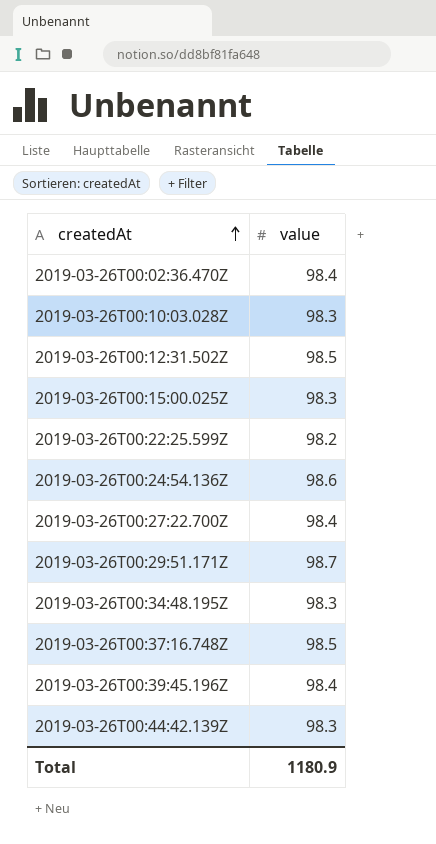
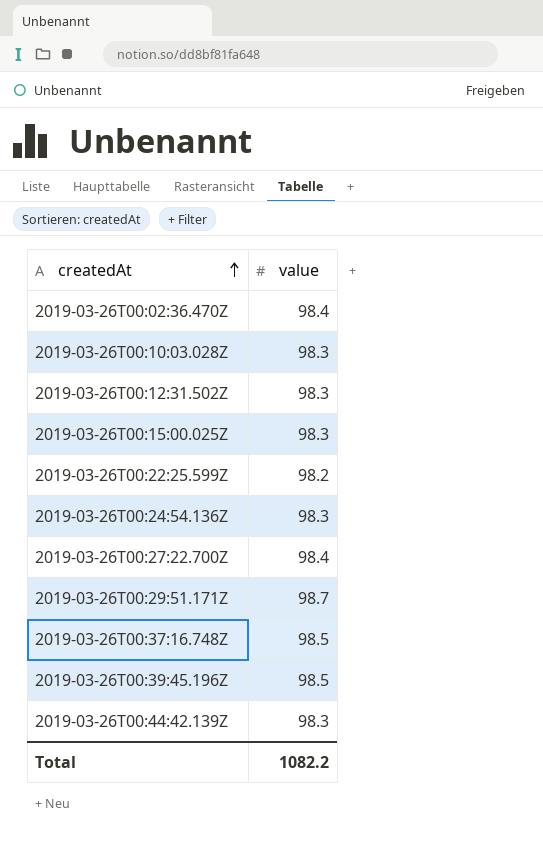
row 2019-03-26T00:34:48.195Z: 98.3 -> none
2019-03-26T00:12:31.502Z | value: 98.5 -> 98.3
2019-03-26T00:24:54.136Z | value: 98.6 -> 98.3
2019-03-26T00:39:45.196Z | value: 98.4 -> 98.5
Total | value: 1180.9 -> 1082.2

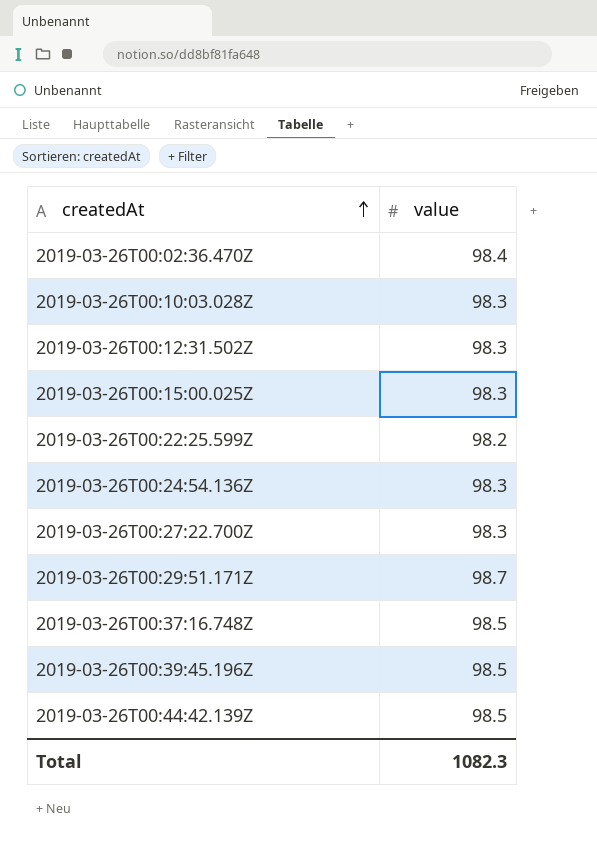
2019-03-26T00:27:22.700Z | value: 98.4 -> 98.3
2019-03-26T00:44:42.139Z | value: 98.3 -> 98.5
Total | value: 1082.2 -> 1082.3

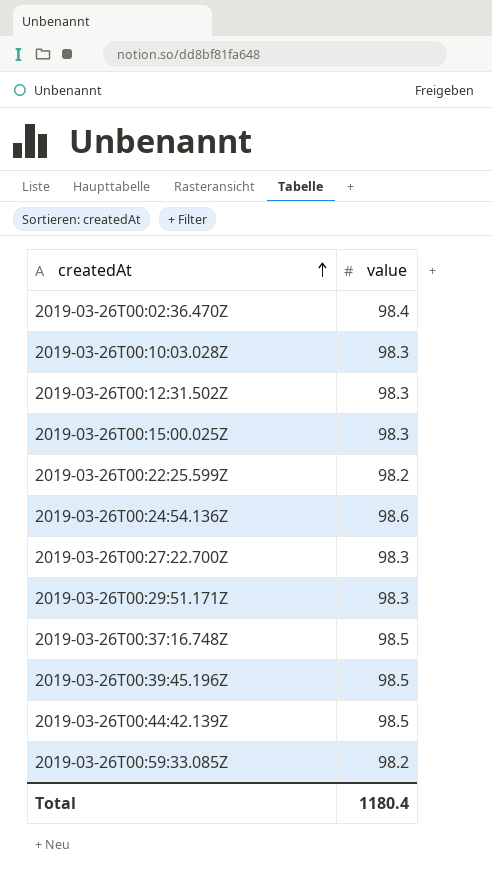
2019-03-26T00:24:54.136Z | value: 98.3 -> 98.6
2019-03-26T00:29:51.171Z | value: 98.7 -> 98.3
row 2019-03-26T00:59:33.085Z: none -> 98.2
Total | value: 1082.3 -> 1180.4

